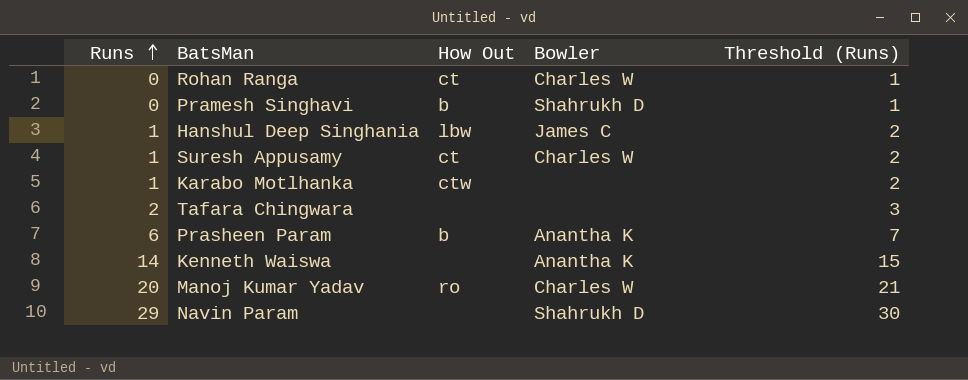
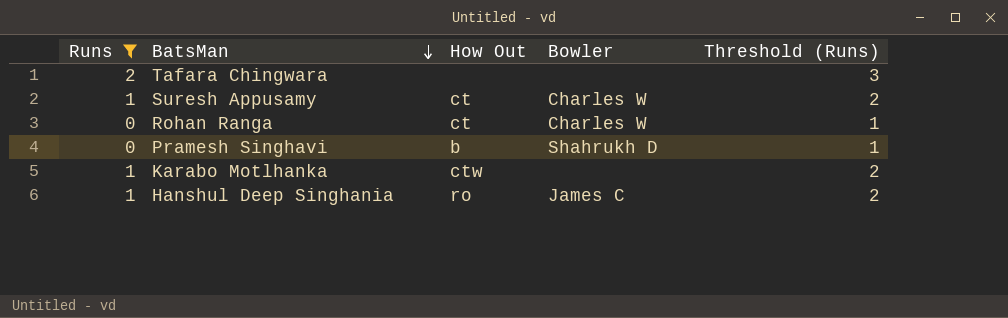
filter: none -> Runs <= 2
row order: Runs ascending -> BatsMan descending
Hanshul Deep Singhania | How Out: lbw -> ro

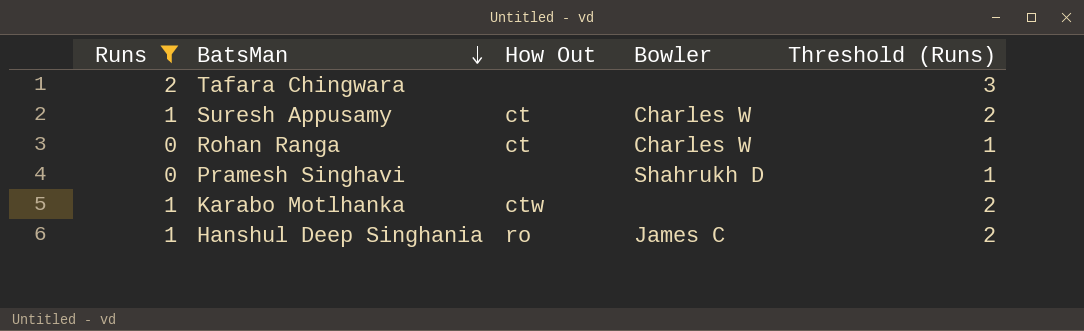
Pramesh Singhavi | How Out: b -> none

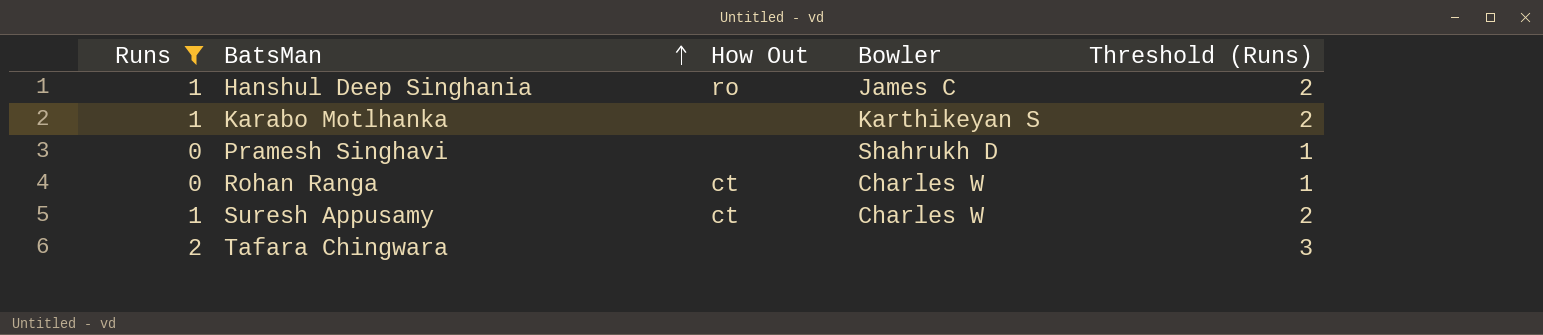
row order: BatsMan descending -> BatsMan ascending
Karabo Motlhanka | How Out: ctw -> none
Karabo Motlhanka | Bowler: none -> Karthikeyan S

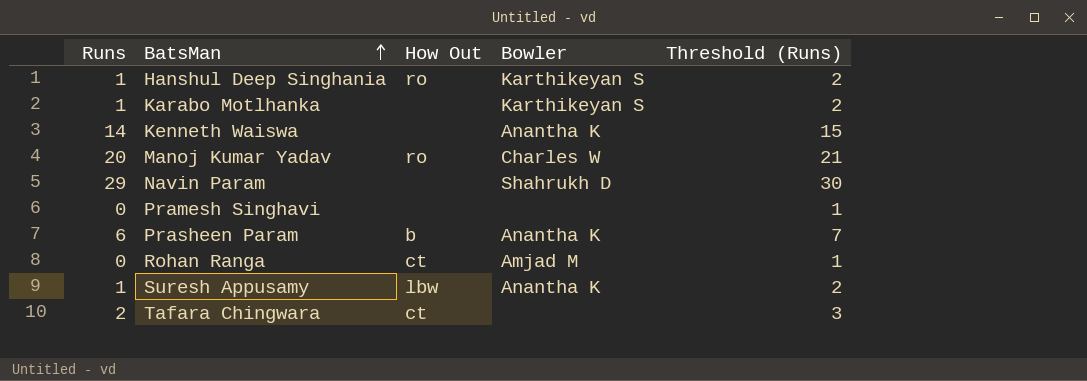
filter: Runs <= 2 -> none
Hanshul Deep Singhania | Bowler: James C -> Karthikeyan S
Pramesh Singhavi | Bowler: Shahrukh D -> none
Rohan Ranga | Bowler: Charles W -> Amjad M
Suresh Appusamy | How Out: ct -> lbw
Suresh Appusamy | Bowler: Charles W -> Anantha K
Tafara Chingwara | How Out: none -> ct

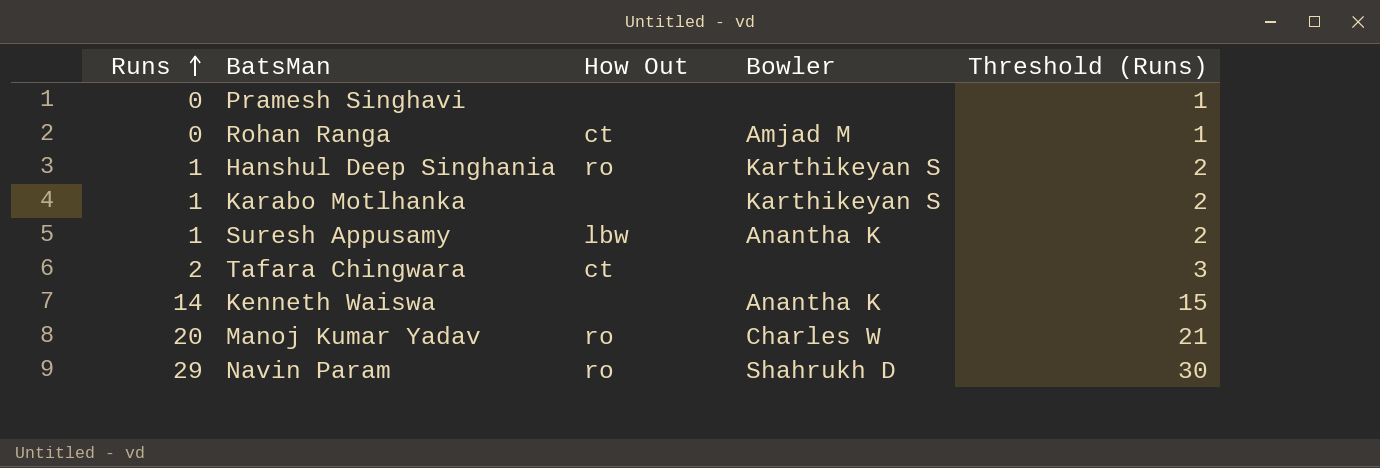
row order: BatsMan ascending -> Runs ascending
row Prasheen Param: 6 | b | Anantha K | 7 -> none
Navin Param | How Out: none -> ro

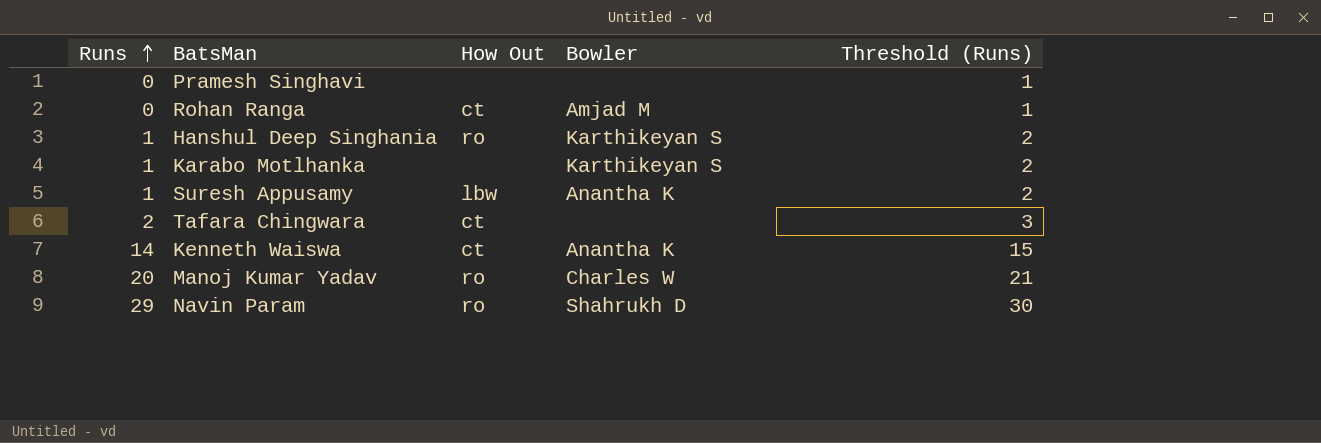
Kenneth Waiswa | How Out: none -> ct

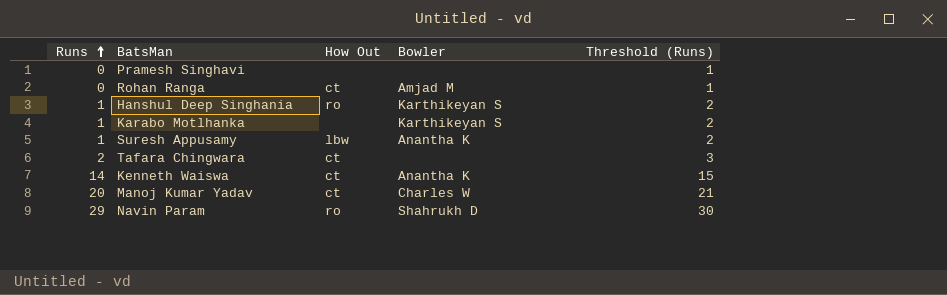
Manoj Kumar Yadav | How Out: ro -> ct

